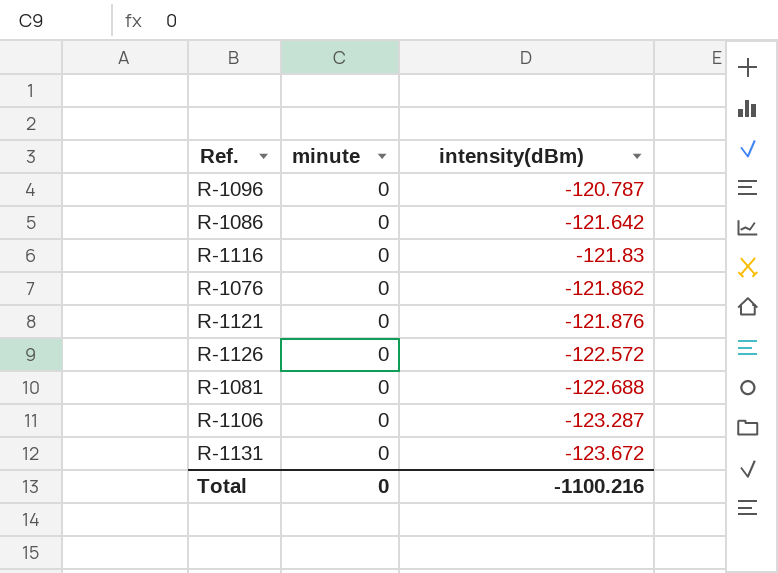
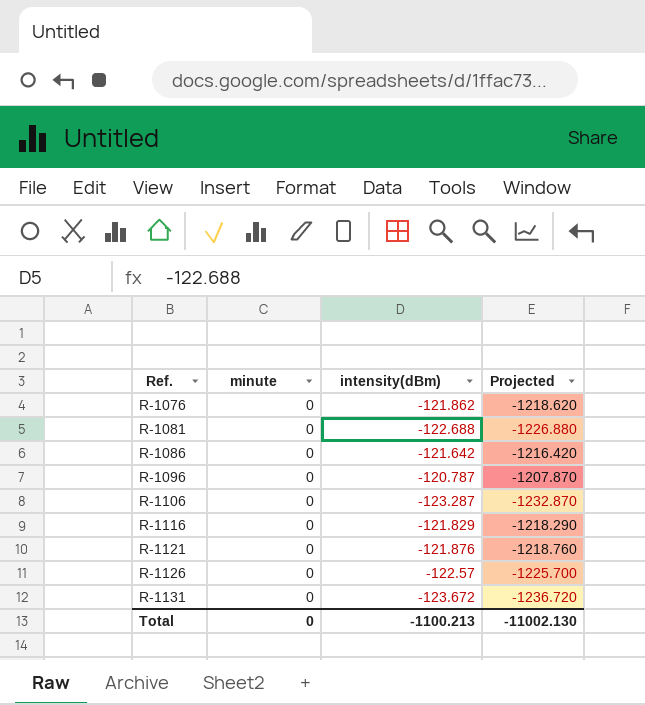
row order: intensity(dBm) descending -> Ref. ascending
column Projected | formula: none -> [intensity(dBm)] * 10
R-1116 | intensity(dBm): -121.83 -> -121.829
R-1126 | intensity(dBm): -122.572 -> -122.57
Total | intensity(dBm): -1100.216 -> -1100.213

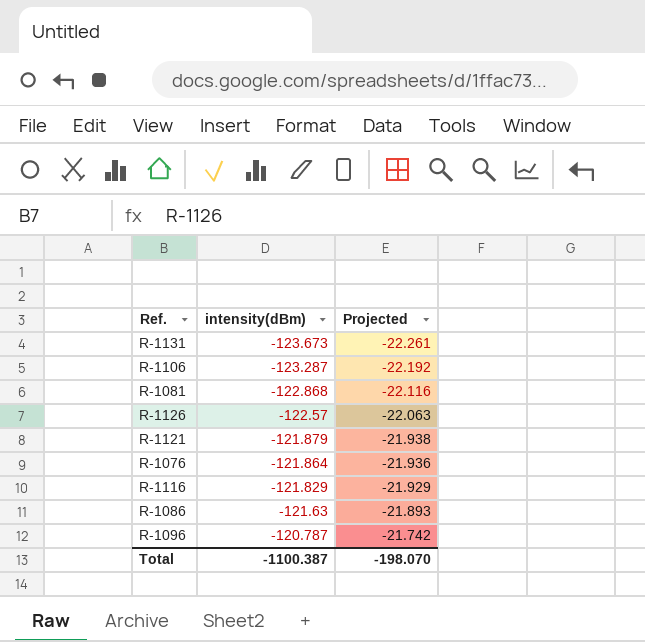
row order: Ref. ascending -> intensity(dBm) ascending
column minute | position: 2 -> none
column Projected | formula: [intensity(dBm)] * 10 -> [intensity(dBm)] * 0.18
R-1131 | intensity(dBm): -123.672 -> -123.673
R-1081 | intensity(dBm): -122.688 -> -122.868
R-1121 | intensity(dBm): -121.876 -> -121.879
R-1076 | intensity(dBm): -121.862 -> -121.864
R-1086 | intensity(dBm): -121.642 -> -121.63
Total | intensity(dBm): -1100.213 -> -1100.387
Total | Projected: -11002.130 -> -198.070

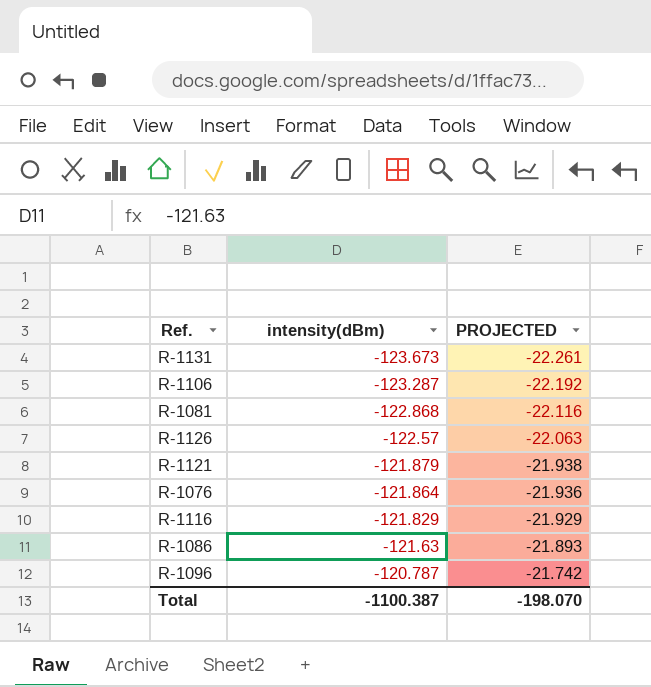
column name: Projected -> PROJECTED

